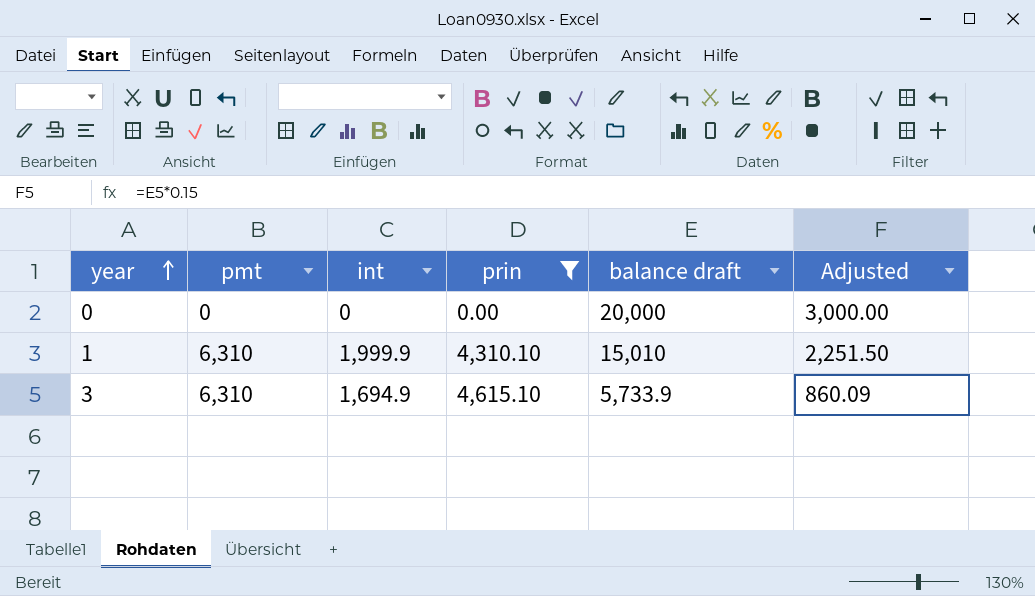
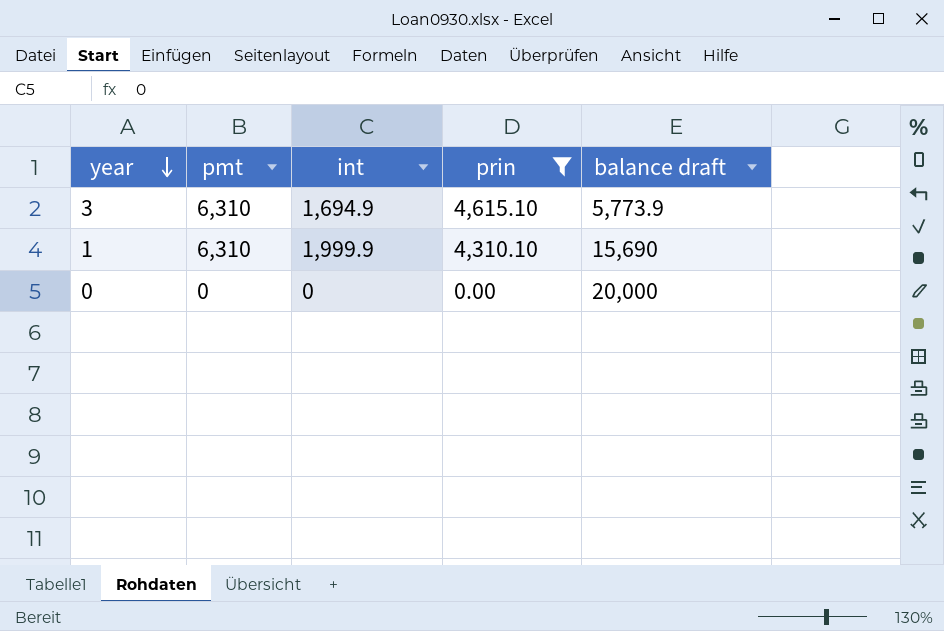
row order: year ascending -> year descending
column Adjusted | formula: [balance draft] * 0.15 -> none
3 | balance draft: 5,733.9 -> 5,773.9
1 | balance draft: 15,010 -> 15,690

